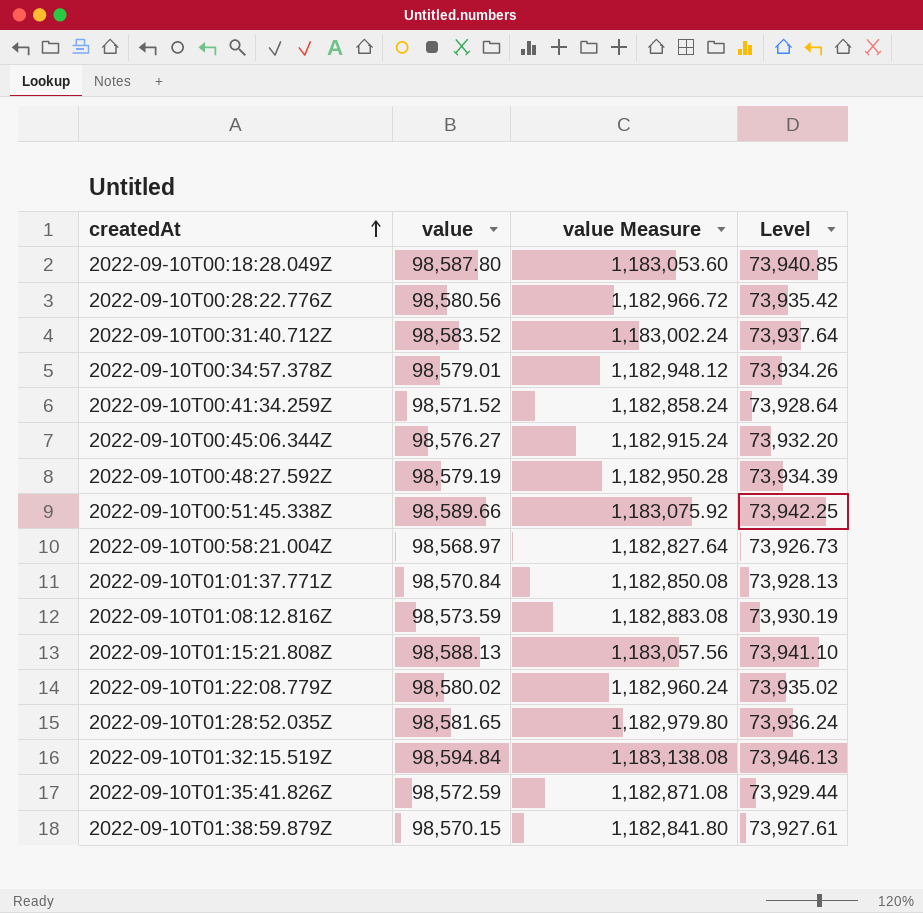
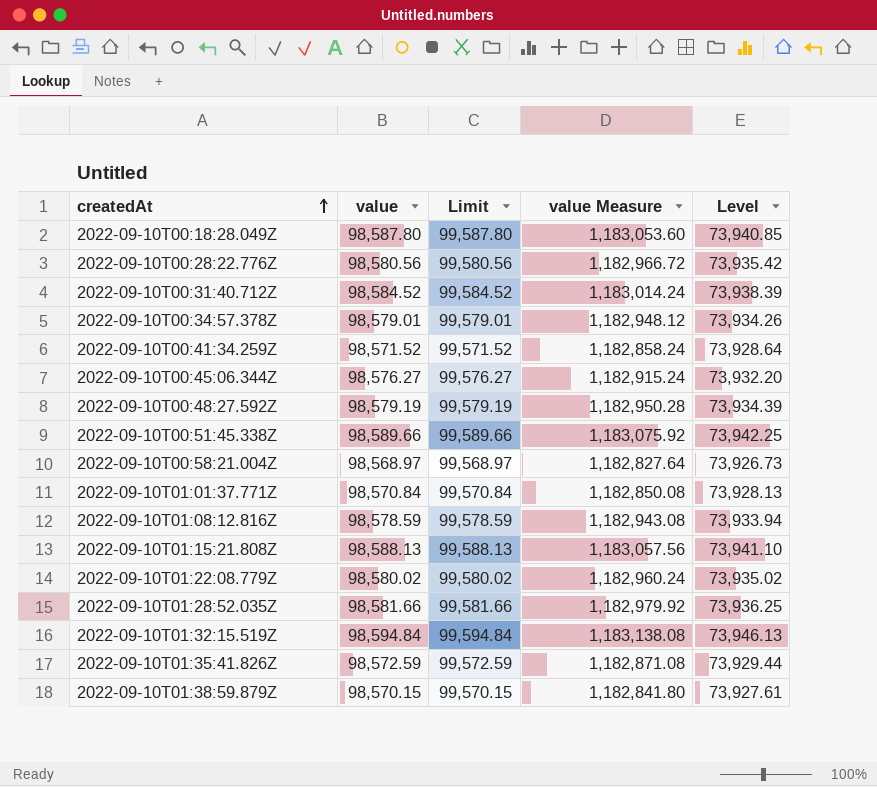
column Limit | formula: none -> [value] + 1000
2022-09-10T00:31:40.712Z | value: 98,583.52 -> 98,584.52
2022-09-10T00:31:40.712Z | value Measure: 1,183,002.24 -> 1,183,014.24
2022-09-10T00:31:40.712Z | Level: 73,937.64 -> 73,938.39
2022-09-10T01:08:12.816Z | value: 98,573.59 -> 98,578.59
2022-09-10T01:08:12.816Z | value Measure: 1,182,883.08 -> 1,182,943.08
2022-09-10T01:08:12.816Z | Level: 73,930.19 -> 73,933.94
2022-09-10T01:28:52.035Z | value: 98,581.65 -> 98,581.66
2022-09-10T01:28:52.035Z | value Measure: 1,182,979.80 -> 1,182,979.92
2022-09-10T01:28:52.035Z | Level: 73,936.24 -> 73,936.25

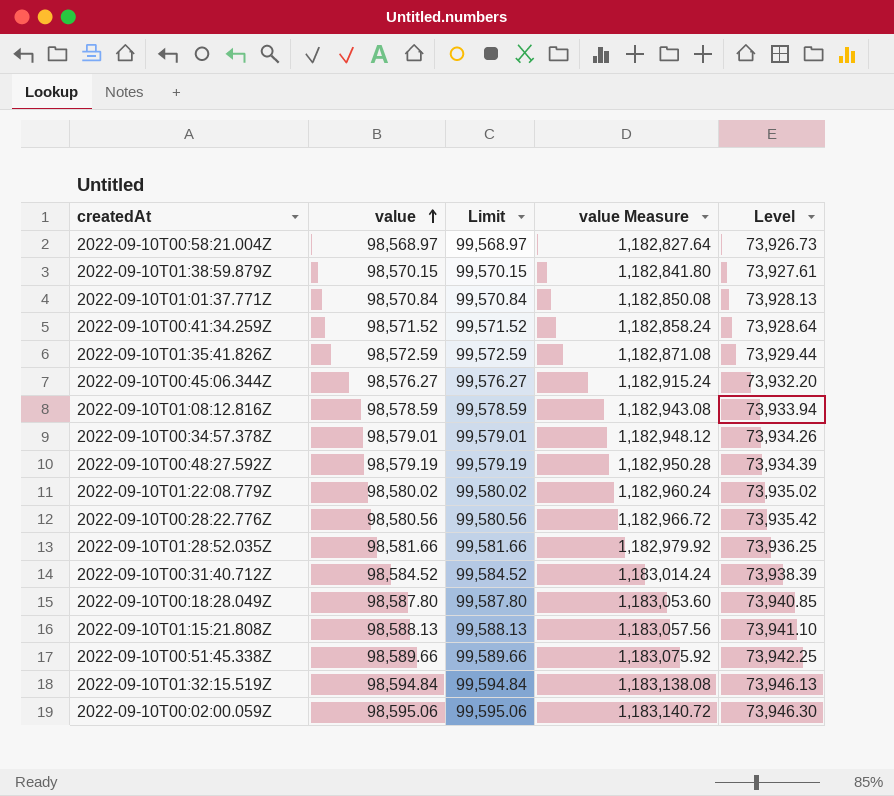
row order: createdAt ascending -> value ascending
row 2022-09-10T00:02:00.059Z: none -> 98,595.06 | 99,595.06 | 1,183,140.72 | 73,946.30

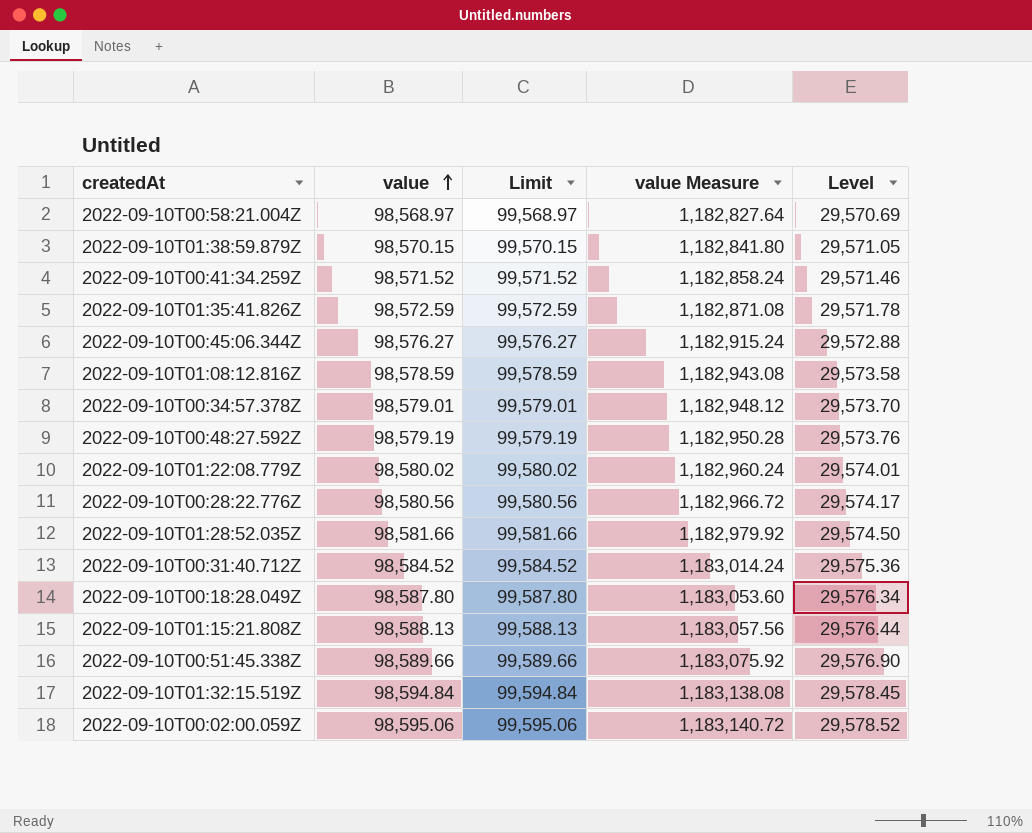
column Level | formula: [value] * 0.75 -> [value] * 0.3
row 2022-09-10T01:01:37.771Z: 98,570.84 | 99,570.84 | 1,182,850.08 | 73,928.13 -> none

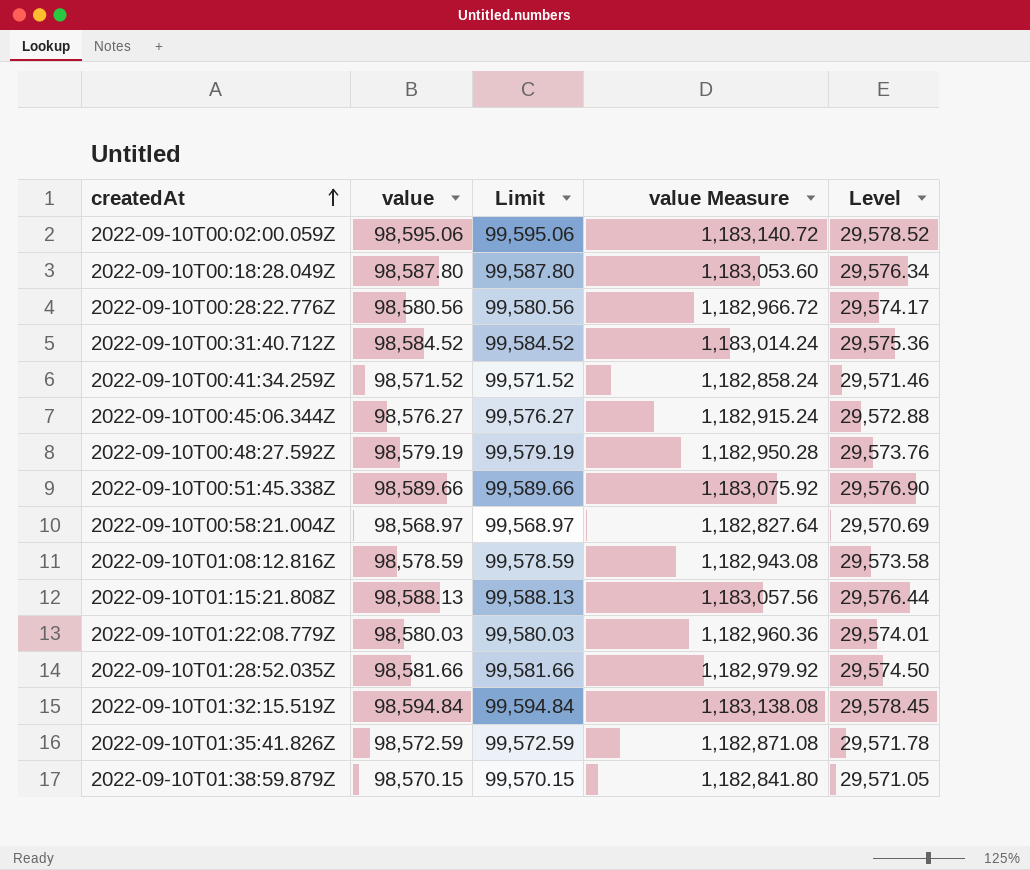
row order: value ascending -> createdAt ascending
row 2022-09-10T00:34:57.378Z: 98,579.01 | 99,579.01 | 1,182,948.12 | 29,573.70 -> none
2022-09-10T01:22:08.779Z | value: 98,580.02 -> 98,580.03
2022-09-10T01:22:08.779Z | Limit: 99,580.02 -> 99,580.03
2022-09-10T01:22:08.779Z | value Measure: 1,182,960.24 -> 1,182,960.36

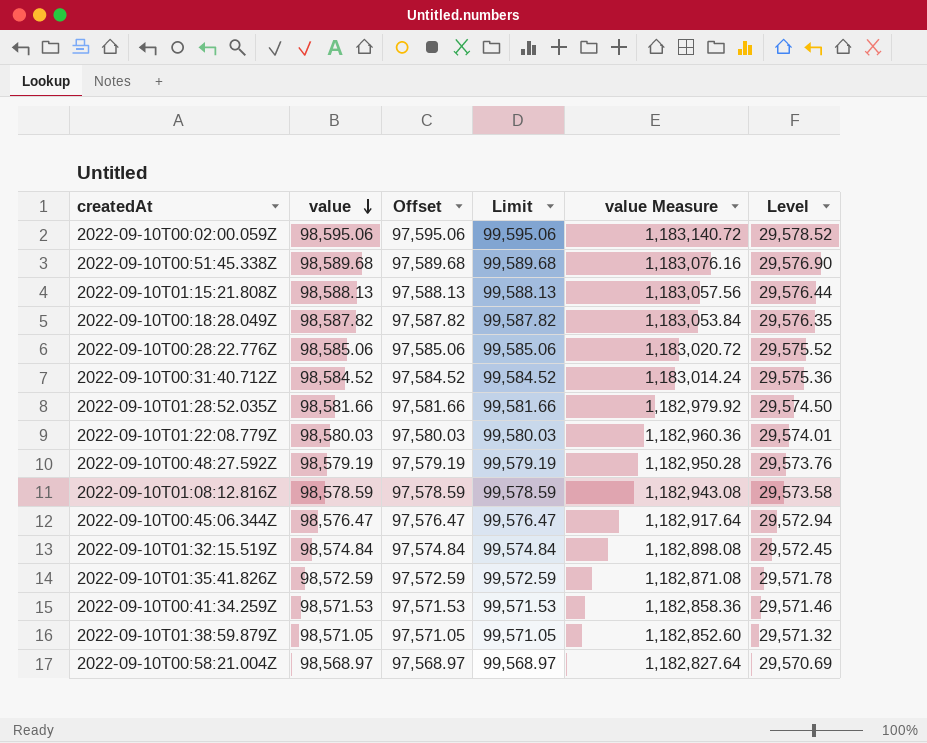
row order: createdAt ascending -> value descending
column Offset | formula: none -> [value] - 1000
2022-09-10T00:51:45.338Z | value: 98,589.66 -> 98,589.68
2022-09-10T00:51:45.338Z | Limit: 99,589.66 -> 99,589.68
2022-09-10T00:51:45.338Z | value Measure: 1,183,075.92 -> 1,183,076.16
2022-09-10T00:18:28.049Z | value: 98,587.80 -> 98,587.82
2022-09-10T00:18:28.049Z | Limit: 99,587.80 -> 99,587.82
2022-09-10T00:18:28.049Z | value Measure: 1,183,053.60 -> 1,183,053.84
2022-09-10T00:18:28.049Z | Level: 29,576.34 -> 29,576.35
2022-09-10T00:28:22.776Z | value: 98,580.56 -> 98,585.06
2022-09-10T00:28:22.776Z | Limit: 99,580.56 -> 99,585.06
2022-09-10T00:28:22.776Z | value Measure: 1,182,966.72 -> 1,183,020.72
2022-09-10T00:28:22.776Z | Level: 29,574.17 -> 29,575.52
2022-09-10T00:45:06.344Z | value: 98,576.27 -> 98,576.47
2022-09-10T00:45:06.344Z | Limit: 99,576.27 -> 99,576.47
2022-09-10T00:45:06.344Z | value Measure: 1,182,915.24 -> 1,182,917.64
2022-09-10T00:45:06.344Z | Level: 29,572.88 -> 29,572.94
2022-09-10T01:32:15.519Z | value: 98,594.84 -> 98,574.84
2022-09-10T01:32:15.519Z | Limit: 99,594.84 -> 99,574.84
2022-09-10T01:32:15.519Z | value Measure: 1,183,138.08 -> 1,182,898.08
2022-09-10T01:32:15.519Z | Level: 29,578.45 -> 29,572.45
2022-09-10T00:41:34.259Z | value: 98,571.52 -> 98,571.53
2022-09-10T00:41:34.259Z | Limit: 99,571.52 -> 99,571.53
2022-09-10T00:41:34.259Z | value Measure: 1,182,858.24 -> 1,182,858.36
2022-09-10T01:38:59.879Z | value: 98,570.15 -> 98,571.05
2022-09-10T01:38:59.879Z | Limit: 99,570.15 -> 99,571.05
2022-09-10T01:38:59.879Z | value Measure: 1,182,841.80 -> 1,182,852.60
2022-09-10T01:38:59.879Z | Level: 29,571.05 -> 29,571.32

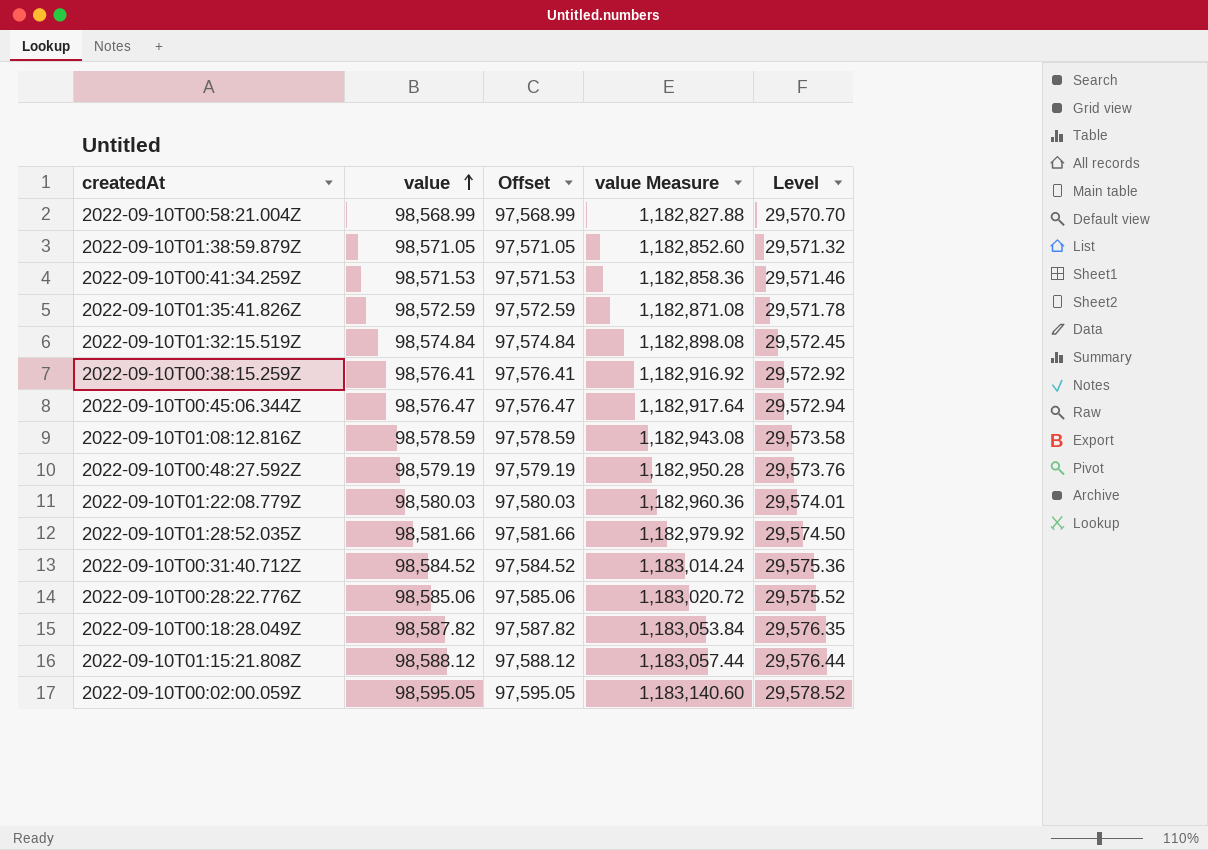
row order: value descending -> value ascending
column Limit | formula: [value] + 1000 -> none
row 2022-09-10T00:51:45.338Z: 98,589.68 | 97,589.68 | 99,589.68 | 1,183,076.16 | 29,576.90 -> none
2022-09-10T00:58:21.004Z | value: 98,568.97 -> 98,568.99
2022-09-10T00:58:21.004Z | Offset: 97,568.97 -> 97,568.99
2022-09-10T00:58:21.004Z | value Measure: 1,182,827.64 -> 1,182,827.88
2022-09-10T00:58:21.004Z | Level: 29,570.69 -> 29,570.70
row 2022-09-10T00:38:15.259Z: none -> 98,576.41 | 97,576.41 | 1,182,916.92 | 29,572.92
2022-09-10T01:15:21.808Z | value: 98,588.13 -> 98,588.12
2022-09-10T01:15:21.808Z | Offset: 97,588.13 -> 97,588.12
2022-09-10T01:15:21.808Z | value Measure: 1,183,057.56 -> 1,183,057.44
2022-09-10T00:02:00.059Z | value: 98,595.06 -> 98,595.05
2022-09-10T00:02:00.059Z | Offset: 97,595.06 -> 97,595.05
2022-09-10T00:02:00.059Z | value Measure: 1,183,140.72 -> 1,183,140.60

